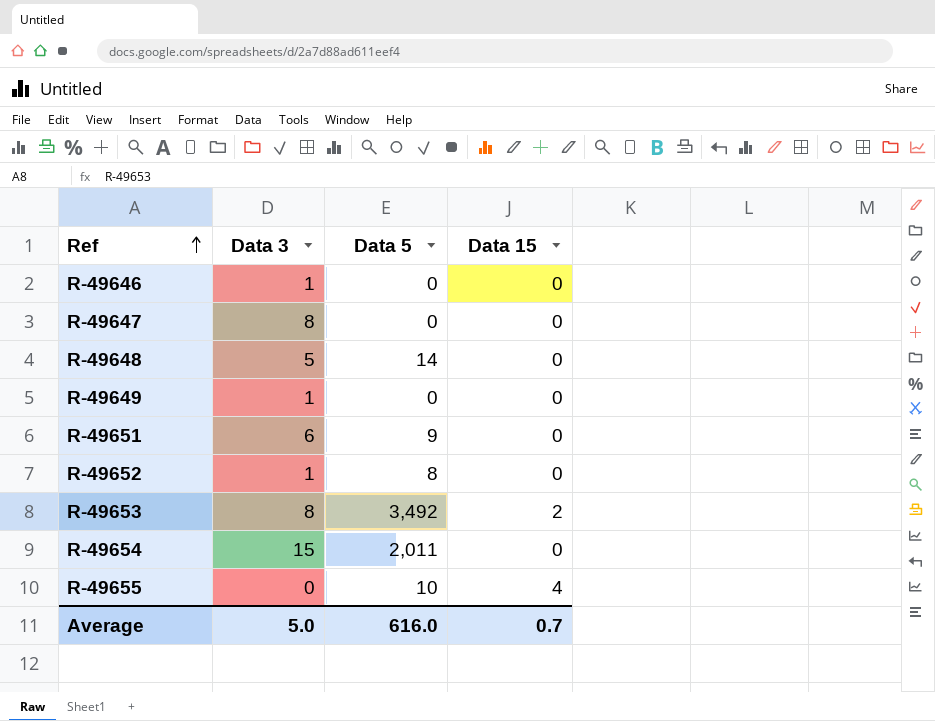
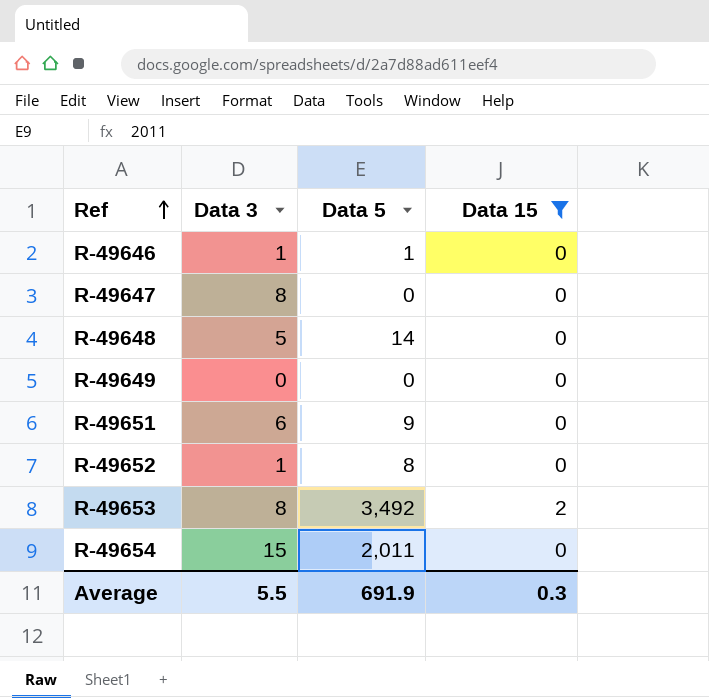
filter: none -> Data 15 != 4
R-49646 | Data 5: 0 -> 1
R-49649 | Data 3: 1 -> 0
Average | Data 3: 5.0 -> 5.5
Average | Data 5: 616.0 -> 691.9
Average | Data 15: 0.7 -> 0.3

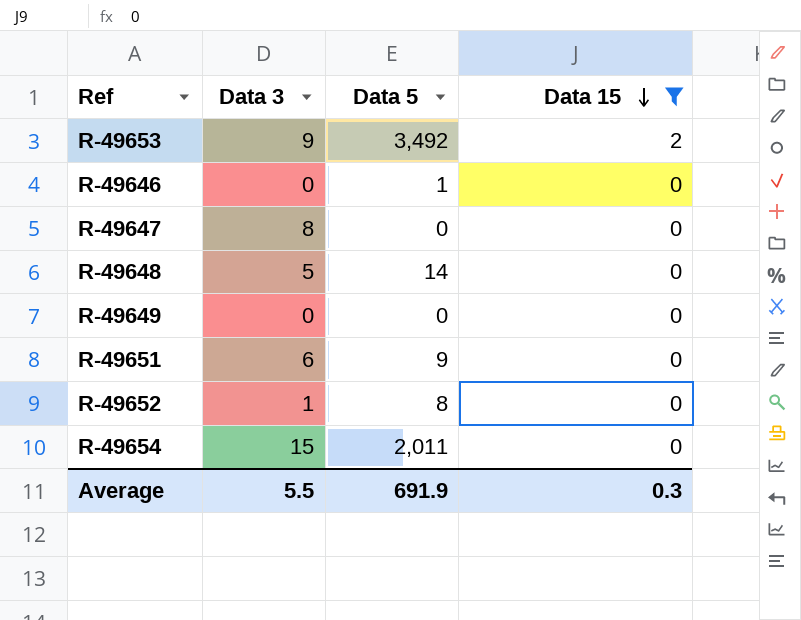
row order: Ref ascending -> Data 15 descending
R-49653 | Data 3: 8 -> 9
R-49646 | Data 3: 1 -> 0

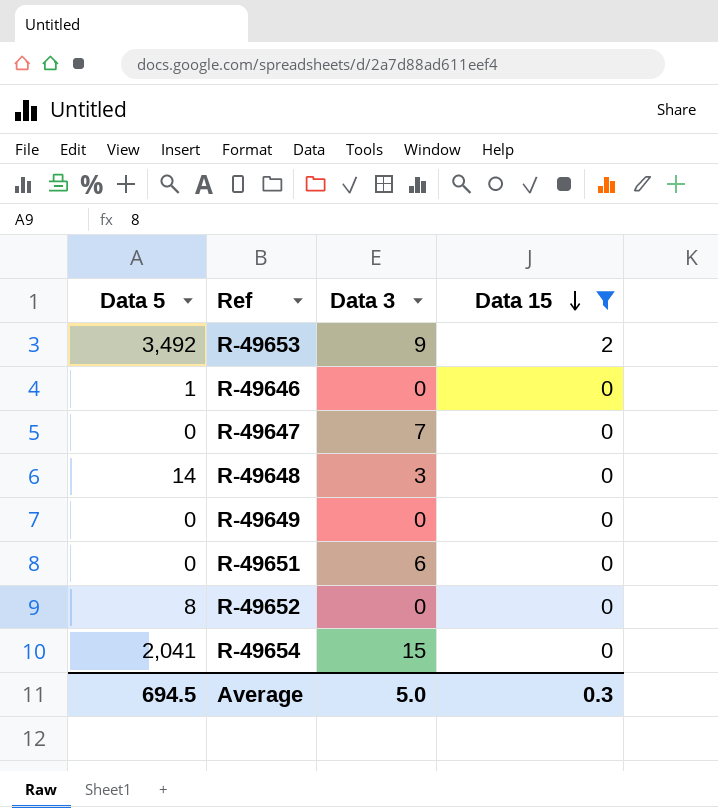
column Data 5 | position: 3 -> 1
R-49647 | Data 3: 8 -> 7
R-49648 | Data 3: 5 -> 3
R-49651 | Data 5: 9 -> 0
R-49652 | Data 3: 1 -> 0
R-49654 | Data 5: 2,011 -> 2,041
Average | Data 5: 691.9 -> 694.5
Average | Data 3: 5.5 -> 5.0

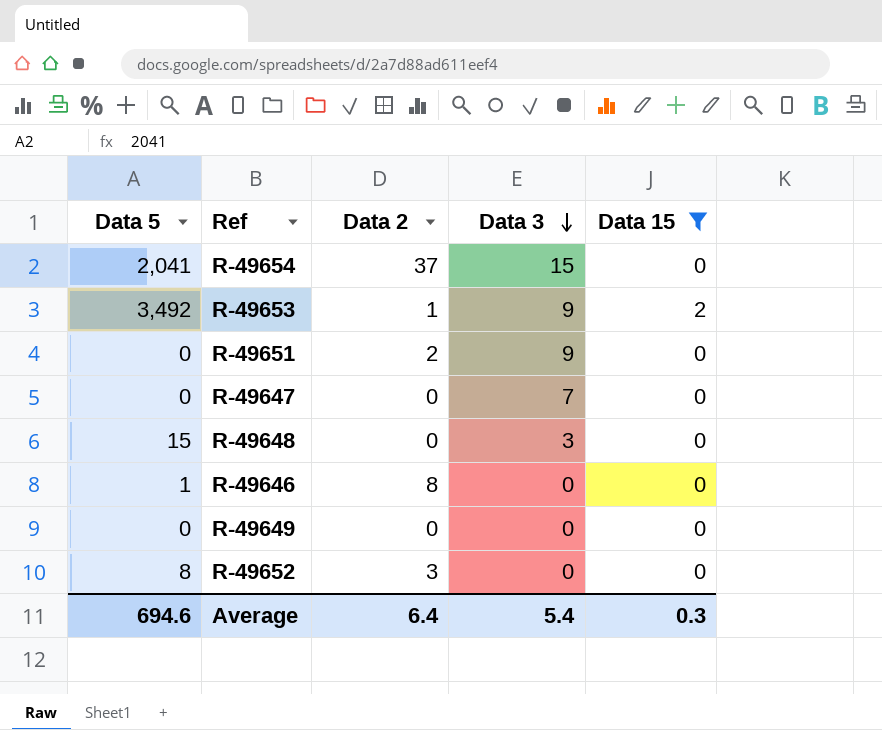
row order: Data 15 descending -> Data 3 descending
column Data 2 | position: none -> 3
R-49651 | Data 3: 6 -> 9
R-49648 | Data 5: 14 -> 15
Average | Data 5: 694.5 -> 694.6
Average | Data 3: 5.0 -> 5.4

